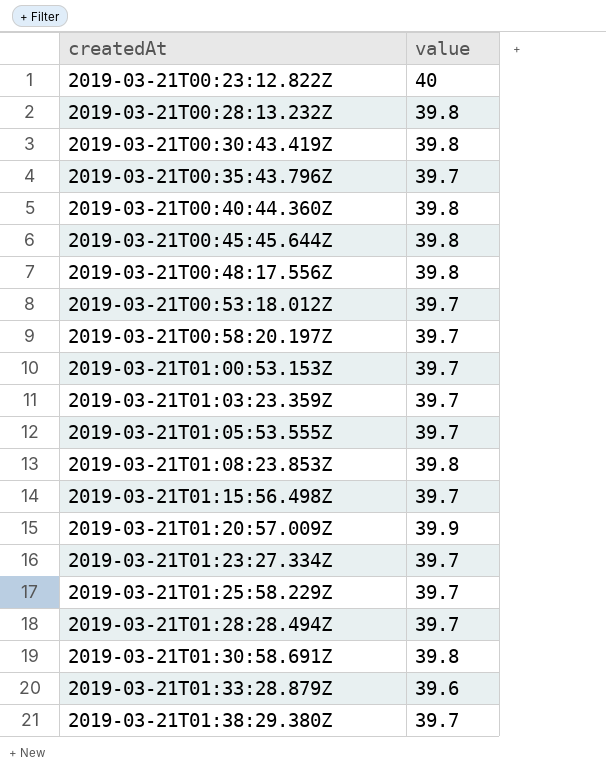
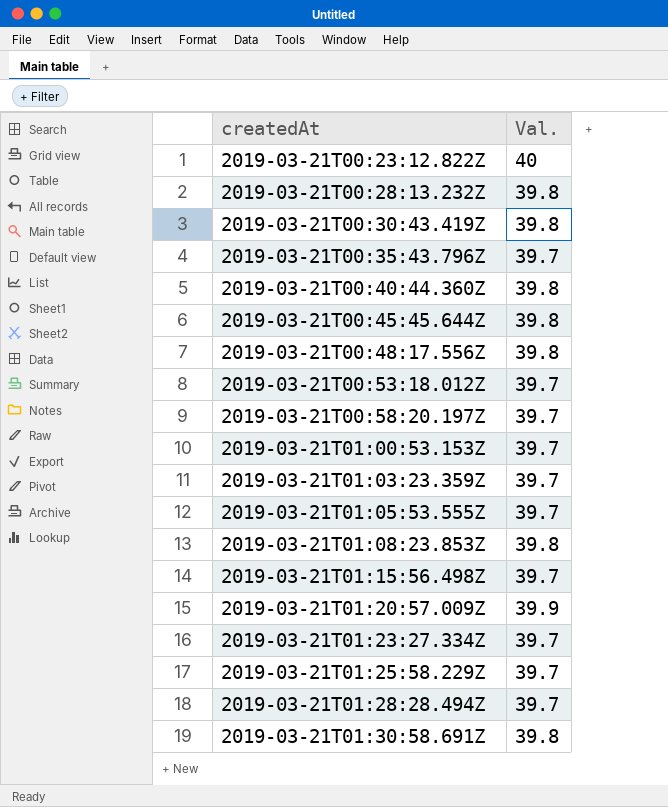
column name: value -> Val.
row 2019-03-21T01:33:28.879Z: 39.6 -> none
row 2019-03-21T01:38:29.380Z: 39.7 -> none

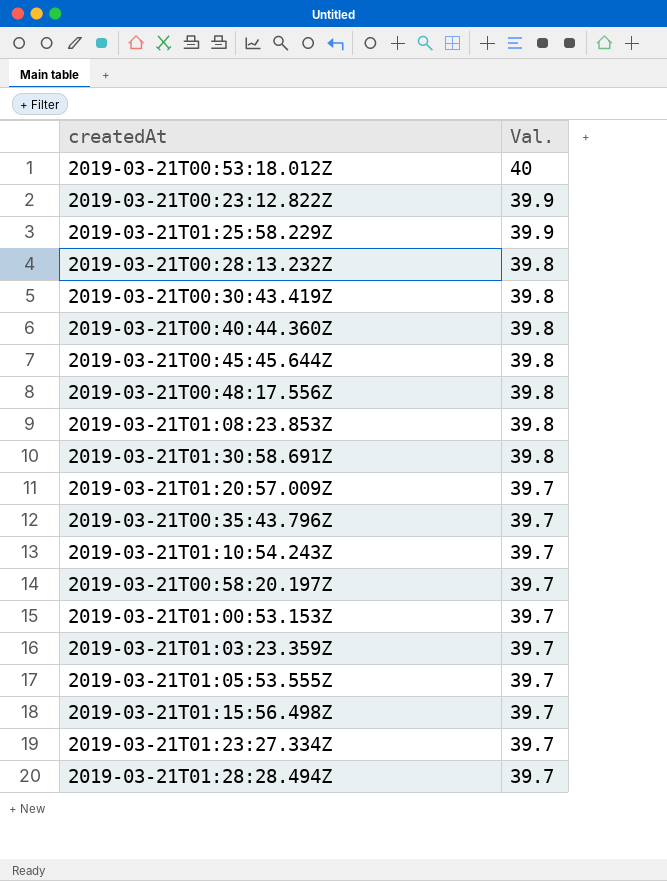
row order: createdAt ascending -> Val. descending
2019-03-21T00:53:18.012Z | Val.: 39.7 -> 40
2019-03-21T00:23:12.822Z | Val.: 40 -> 39.9
2019-03-21T01:25:58.229Z | Val.: 39.7 -> 39.9
2019-03-21T01:20:57.009Z | Val.: 39.9 -> 39.7
row 2019-03-21T01:10:54.243Z: none -> 39.7

